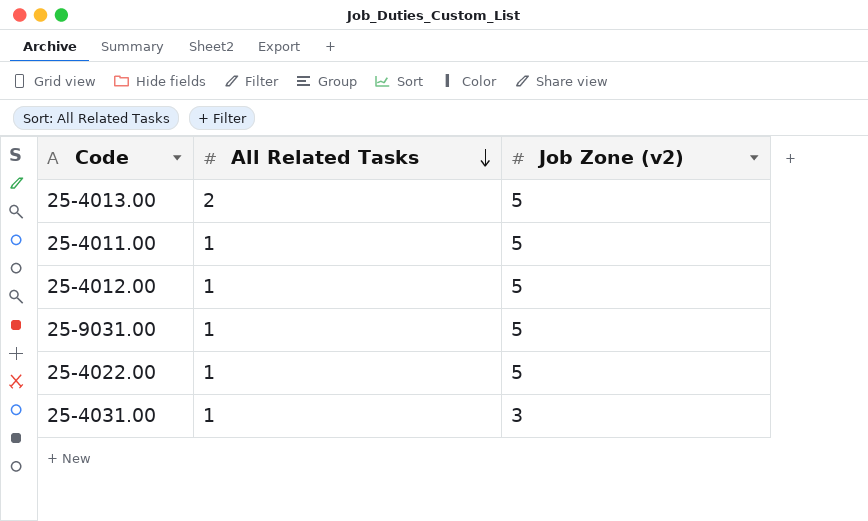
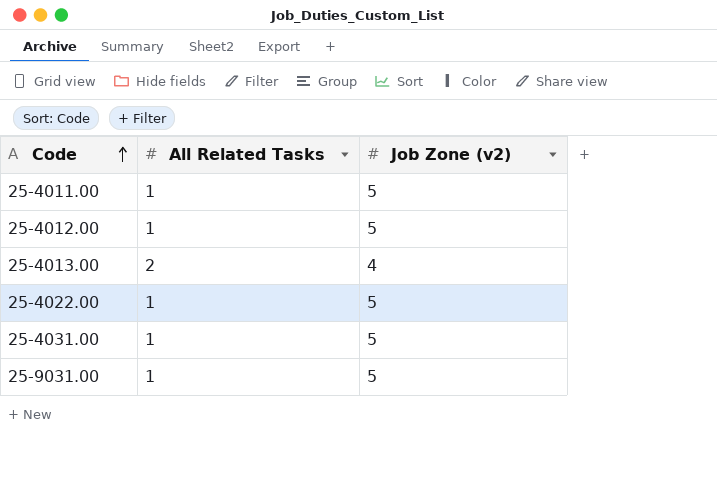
row order: All Related Tasks descending -> Code ascending
25-4013.00 | Job Zone (v2): 5 -> 4
25-4031.00 | Job Zone (v2): 3 -> 5

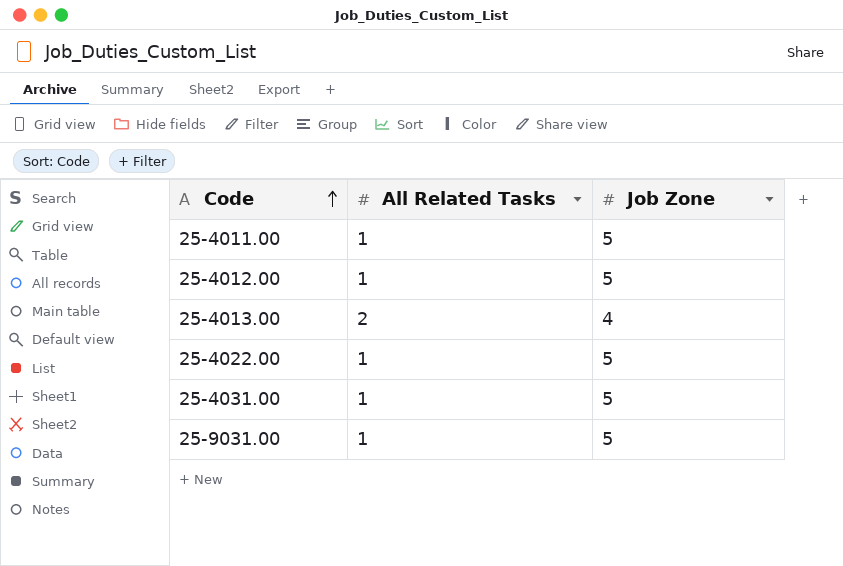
column name: Job Zone (v2) -> Job Zone

